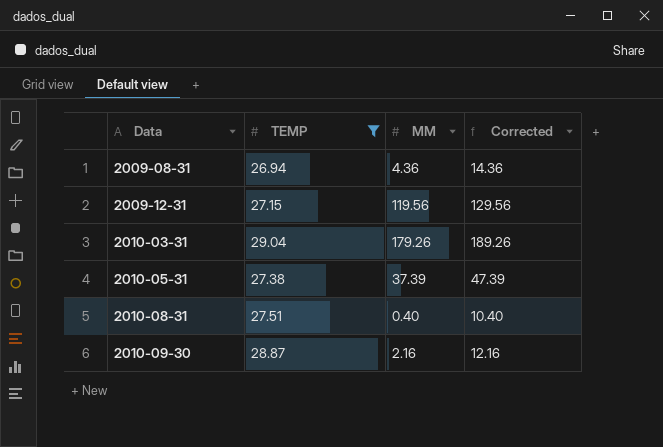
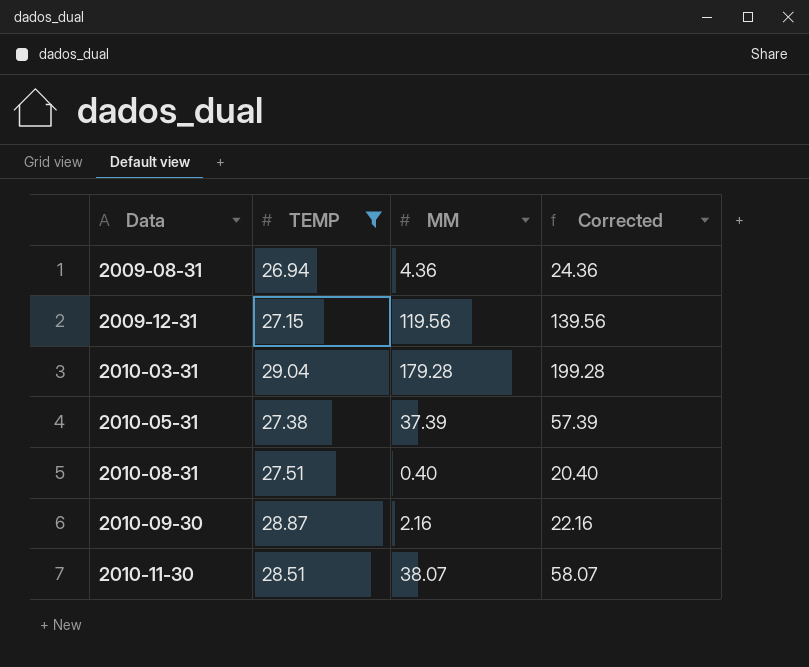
column Corrected | formula: [MM] + 10 -> [MM] + 20
2010-03-31 | MM: 179.26 -> 179.28
row 2010-11-30: none -> 28.51 | 38.07 | 58.07

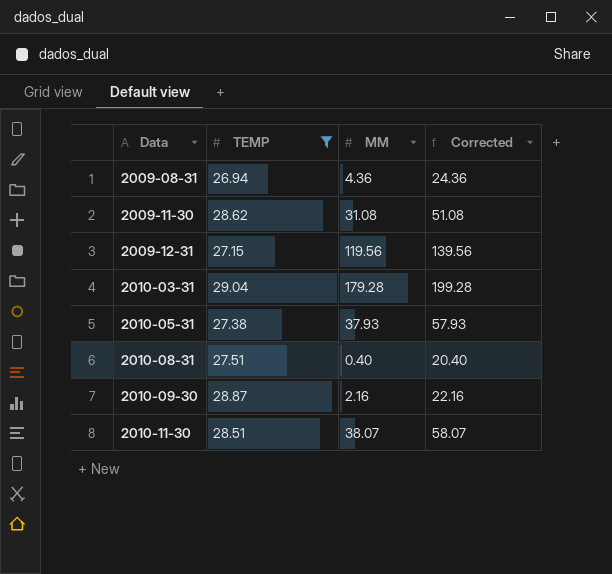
row 2009-11-30: none -> 28.62 | 31.08 | 51.08
2010-05-31 | MM: 37.39 -> 37.93
2010-05-31 | Corrected: 57.39 -> 57.93

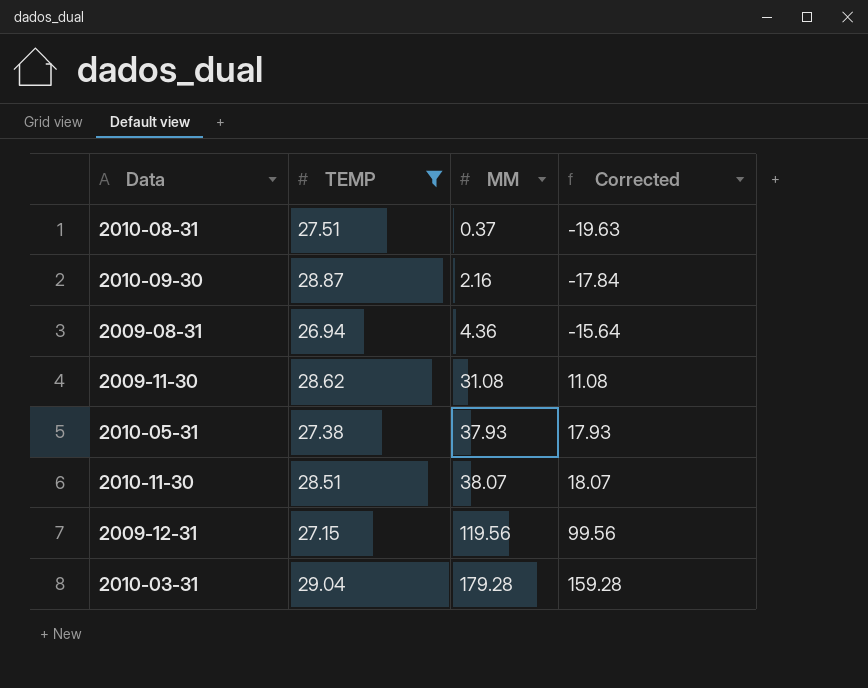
row order: Data ascending -> MM ascending
column Corrected | formula: [MM] + 20 -> [MM] - 20
2010-08-31 | MM: 0.40 -> 0.37

